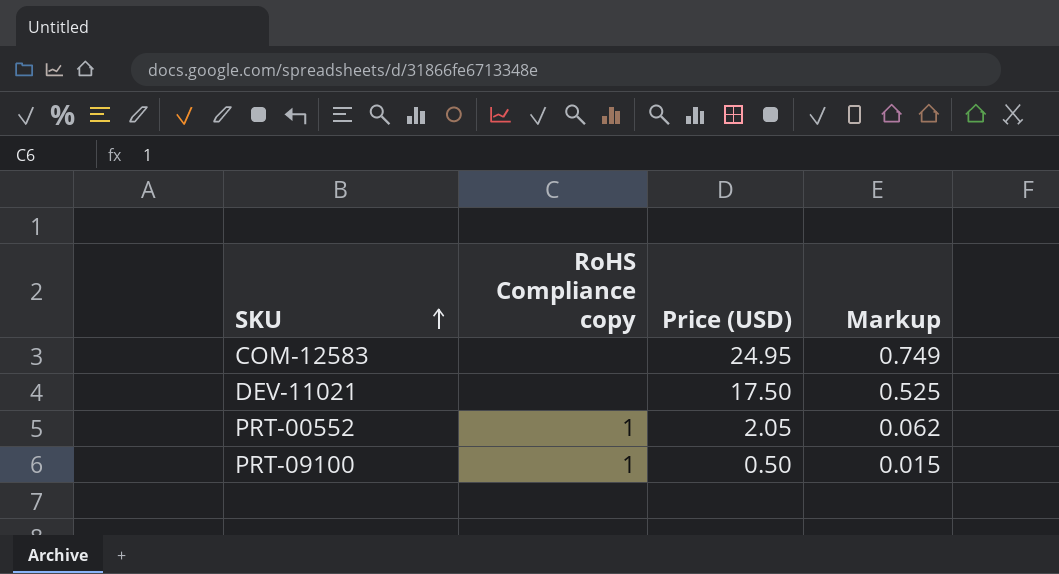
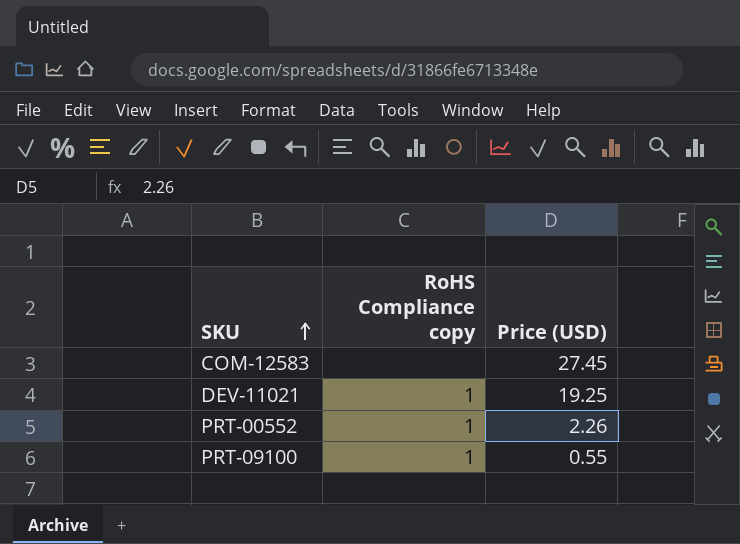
column Markup | formula: [Price (USD)] * 0.03 -> none
COM-12583 | Price (USD): 24.95 -> 27.45
DEV-11021 | RoHS Compliance copy: none -> 1
DEV-11021 | Price (USD): 17.50 -> 19.25
PRT-00552 | Price (USD): 2.05 -> 2.26
PRT-09100 | Price (USD): 0.50 -> 0.55

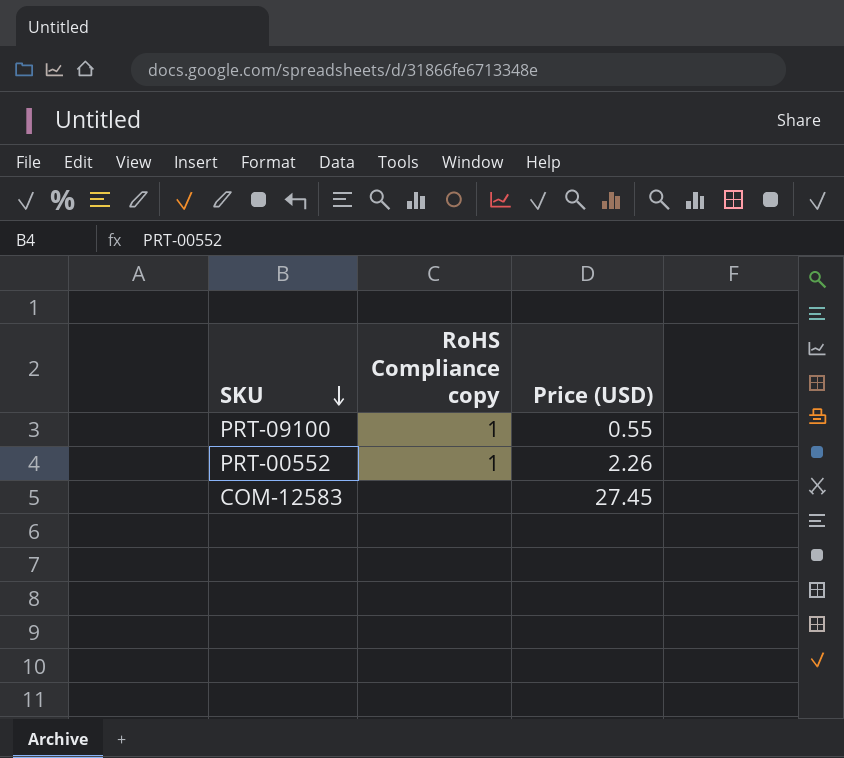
row order: SKU ascending -> SKU descending
row DEV-11021: 1 | 19.25 -> none

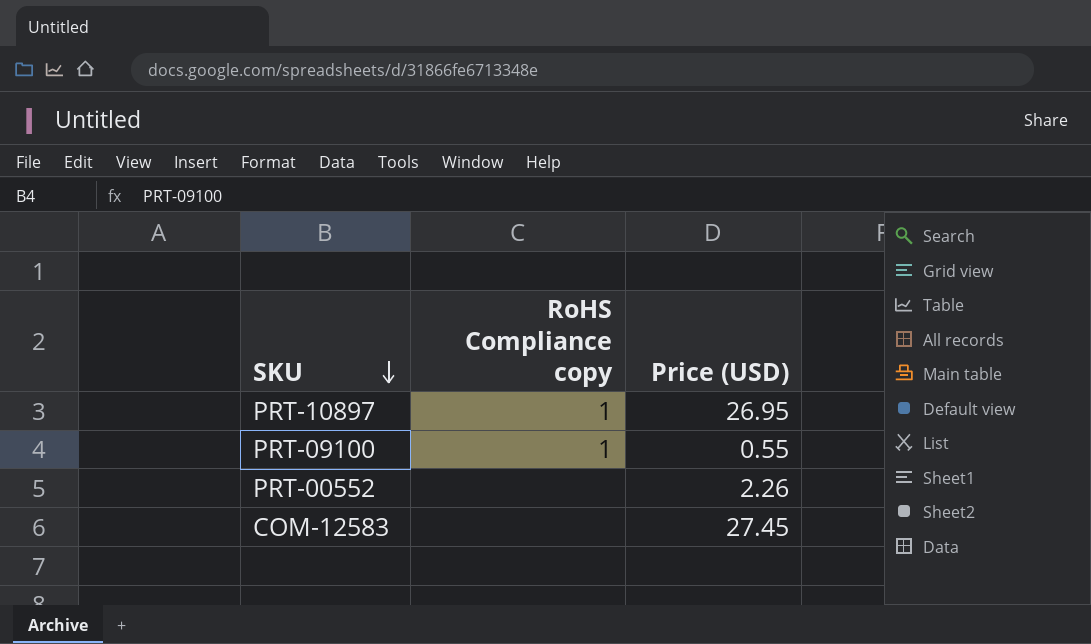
row PRT-10897: none -> 1 | 26.95
PRT-00552 | RoHS Compliance copy: 1 -> none

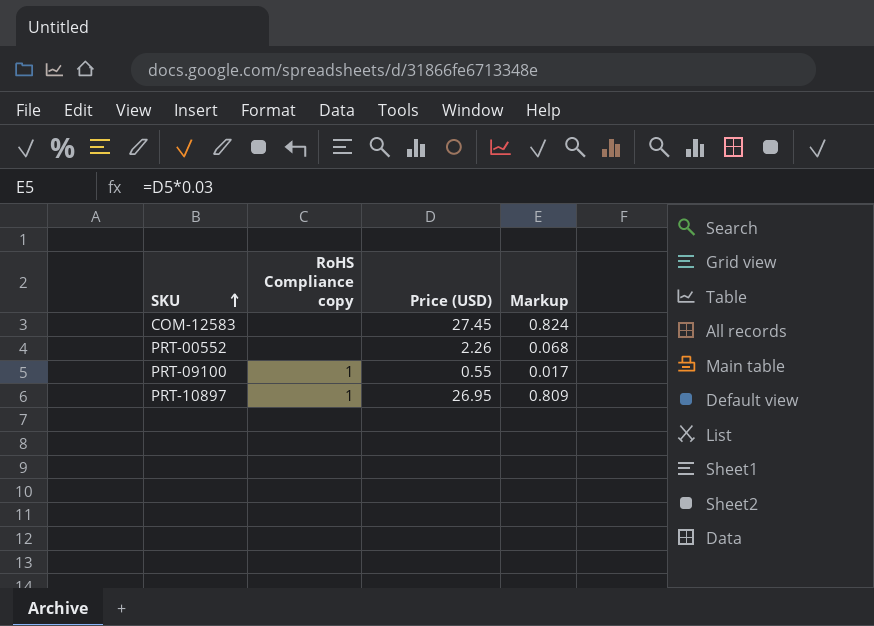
row order: SKU descending -> SKU ascending
column Markup | formula: none -> [Price (USD)] * 0.03

